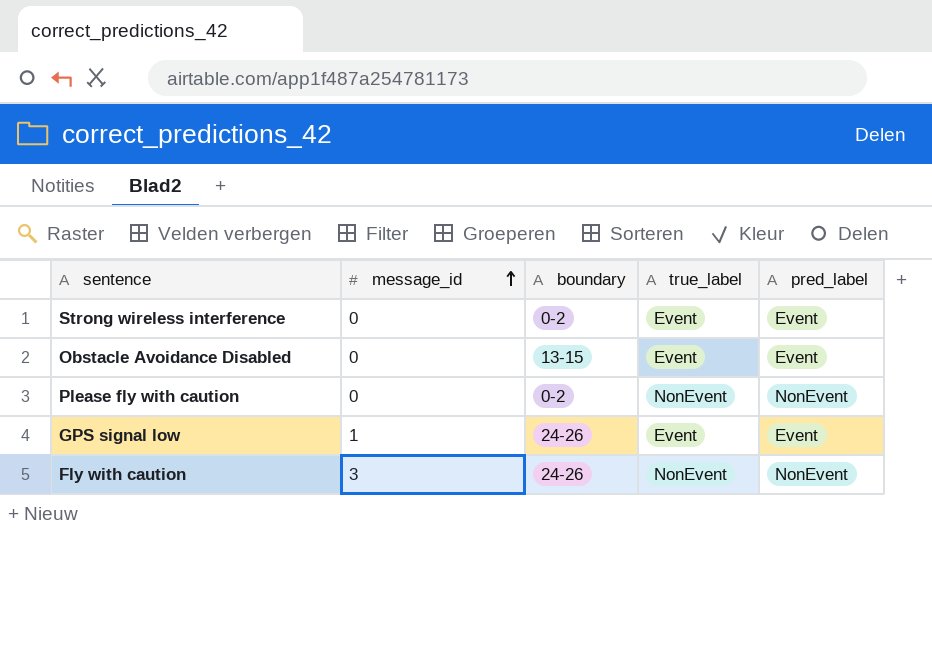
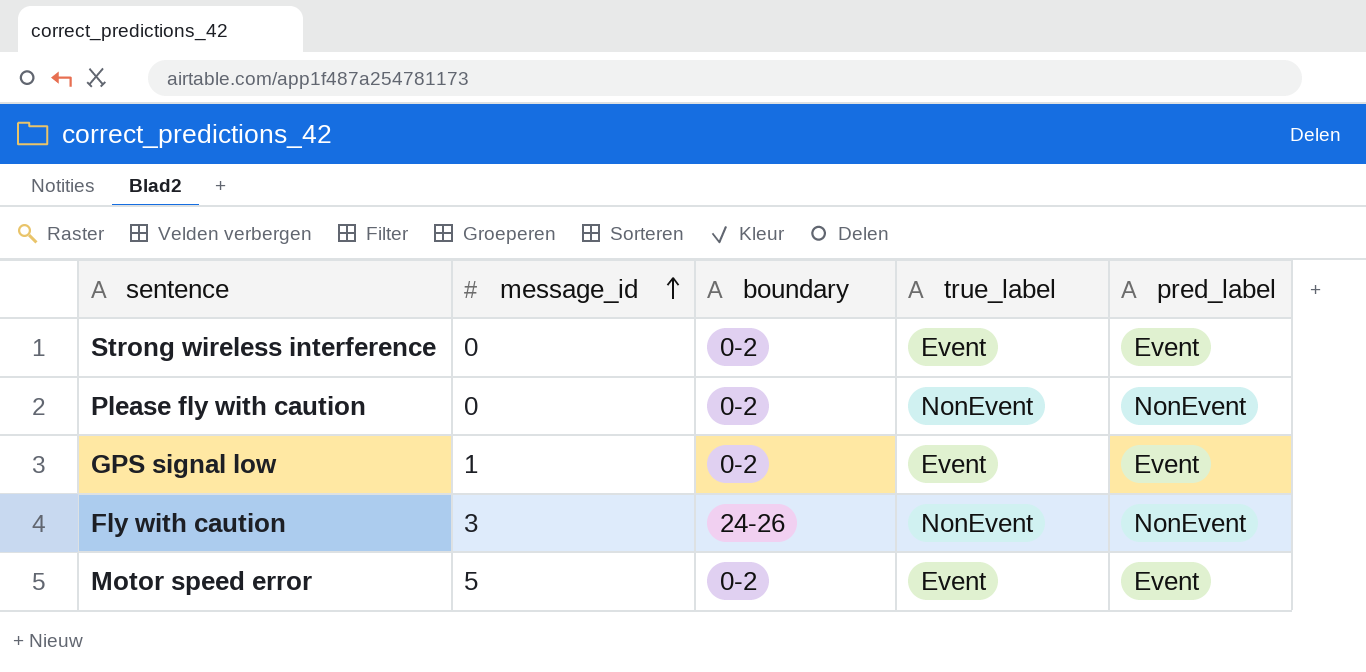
row Obstacle Avoidance Disabled: 0 | 13-15 | Event | Event -> none
GPS signal low | boundary: 24-26 -> 0-2
row Motor speed error: none -> 5 | 0-2 | Event | Event

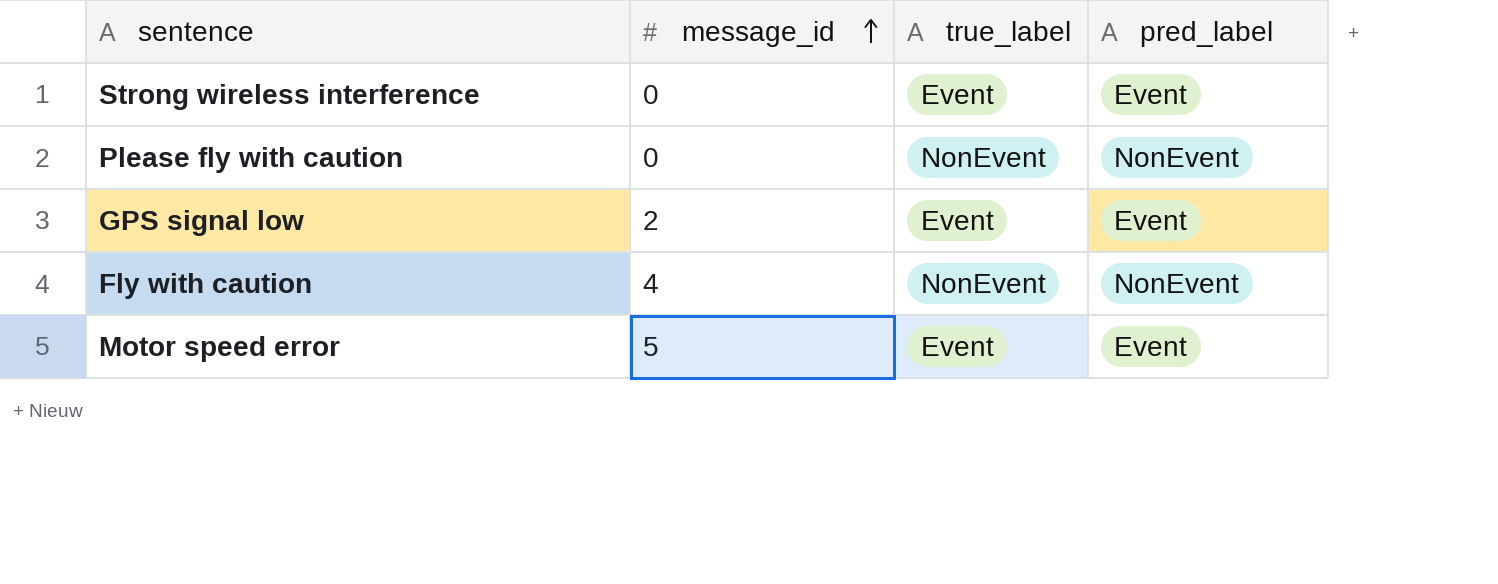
column boundary | position: 3 -> none
GPS signal low | message_id: 1 -> 2
Fly with caution | message_id: 3 -> 4

